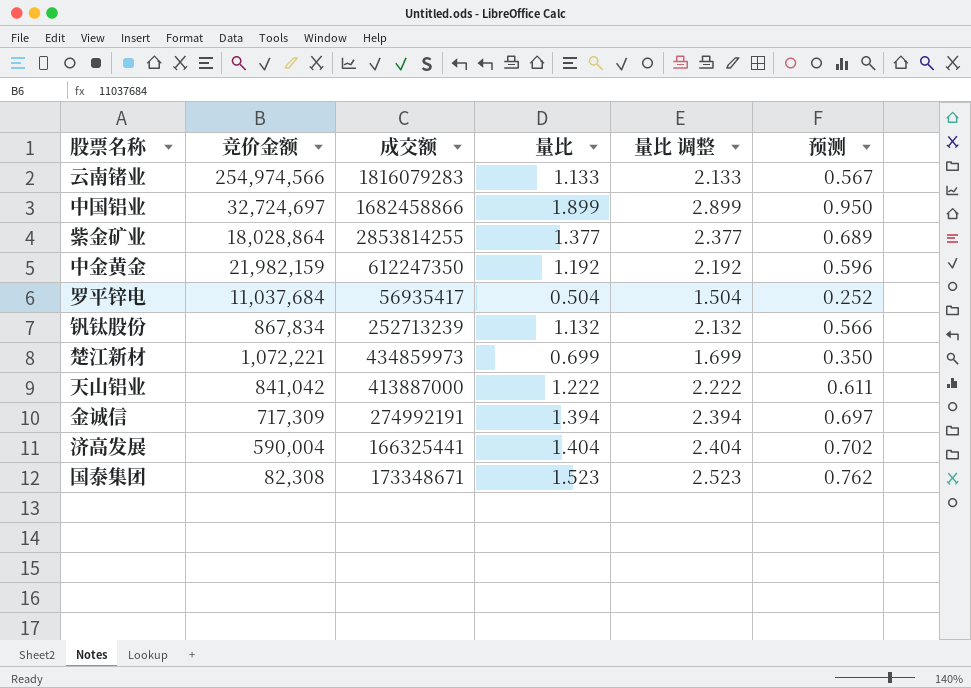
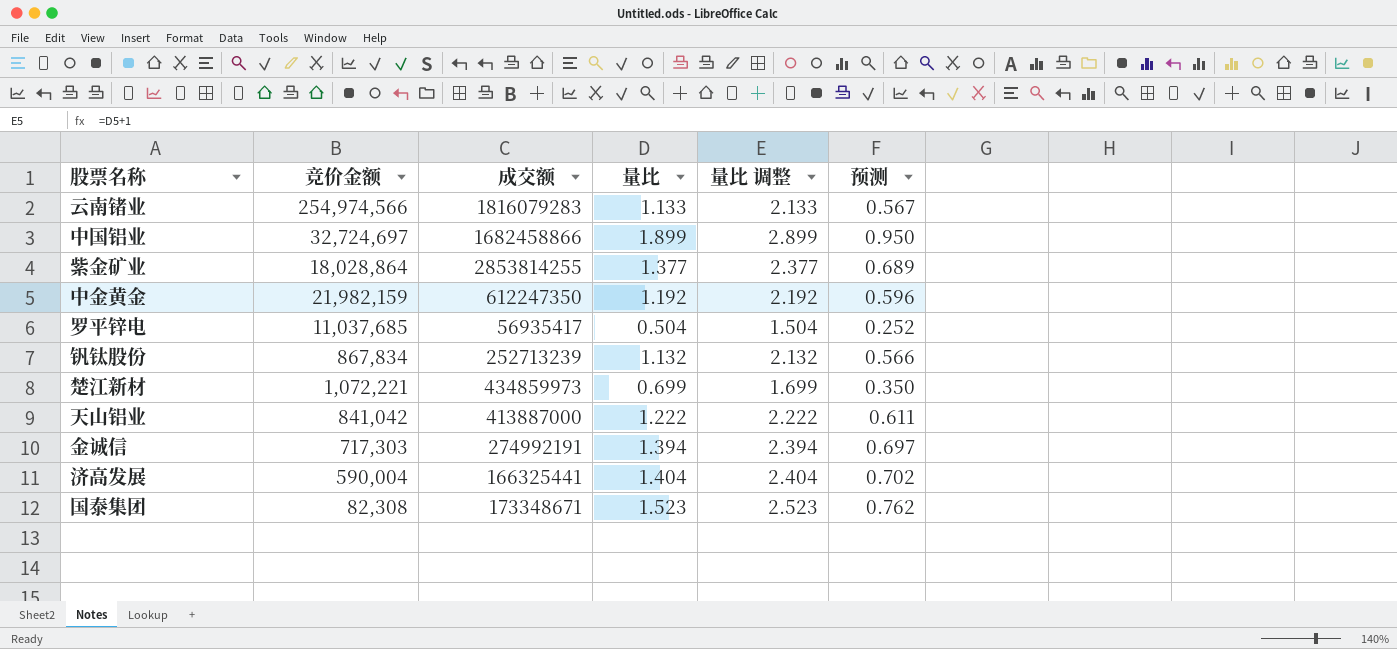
罗平锌电 | 竞价金额: 11,037,684 -> 11,037,685
金诚信 | 竞价金额: 717,309 -> 717,303

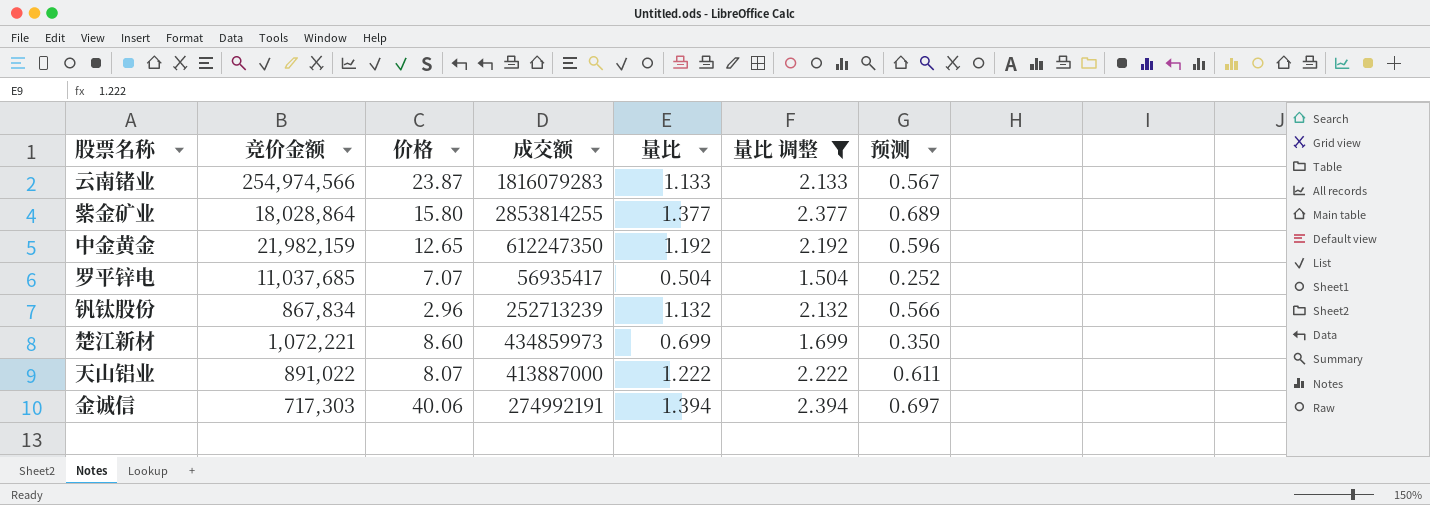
filter: none -> 量比 调整 <= 2.394
column 价格 | position: none -> 3
天山铝业 | 竞价金额: 841,042 -> 891,022

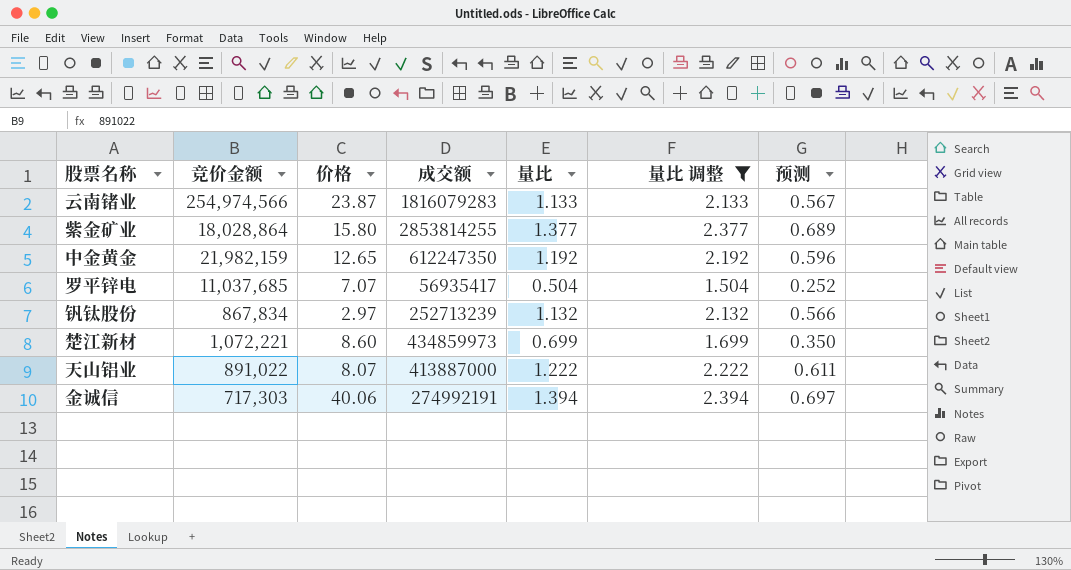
钒钛股份 | 价格: 2.96 -> 2.97

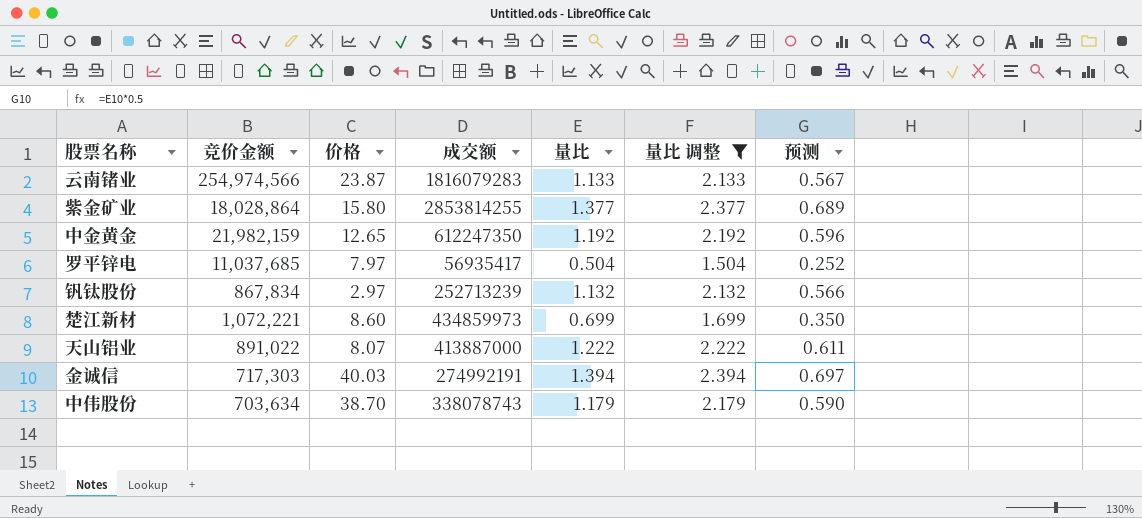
罗平锌电 | 价格: 7.07 -> 7.97
金诚信 | 价格: 40.06 -> 40.03
row 中伟股份: none -> 703,634 | 38.70 | 338078743 | 1.179 | 2.179 | 0.590

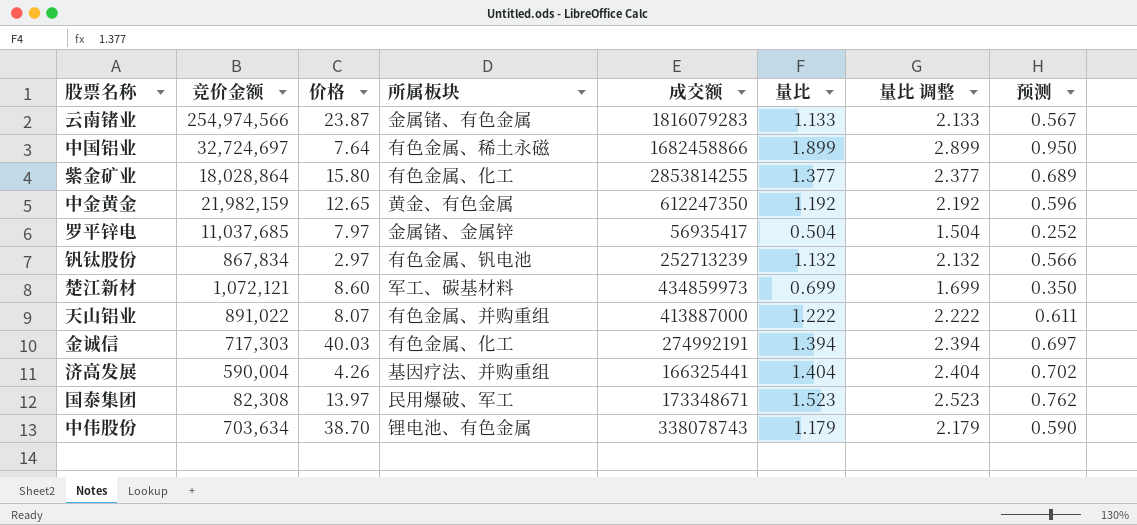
filter: 量比 调整 <= 2.394 -> none
column 所属板块 | position: none -> 4
楚江新材 | 竞价金额: 1,072,221 -> 1,072,121

